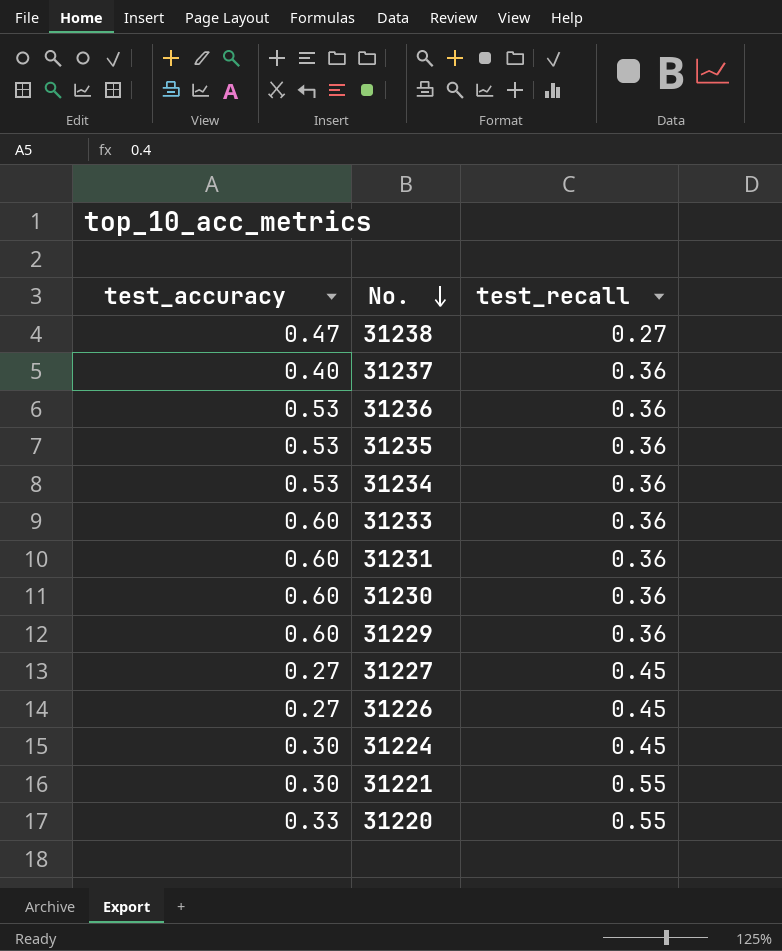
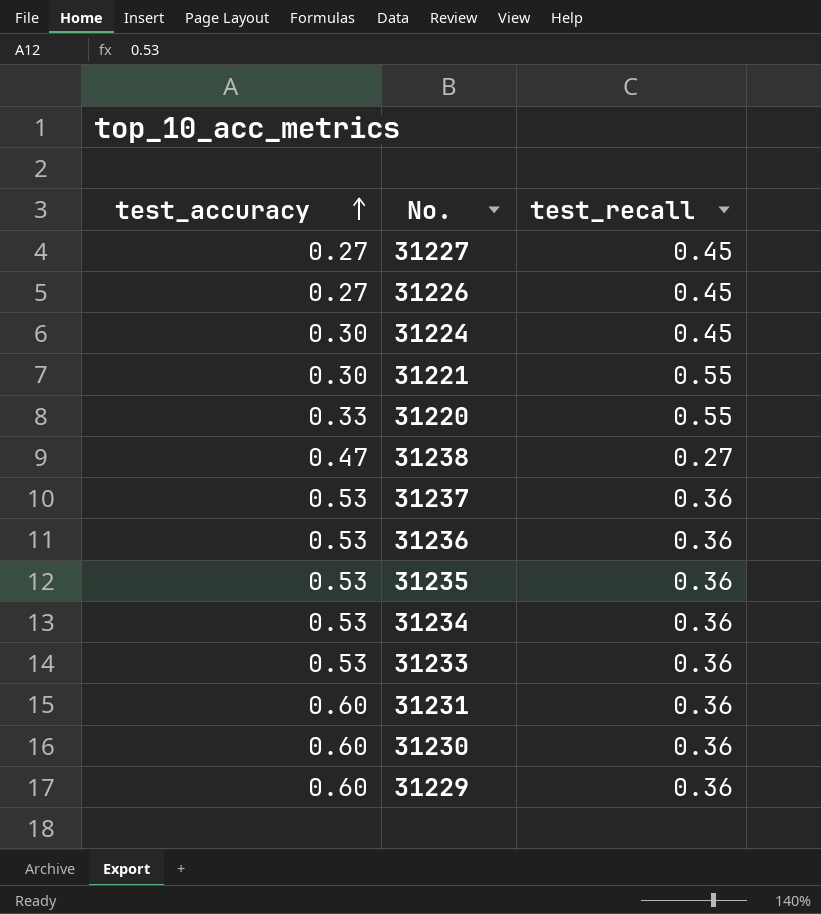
row order: No. descending -> test_accuracy ascending
31237 | test_accuracy: 0.40 -> 0.53
31233 | test_accuracy: 0.60 -> 0.53

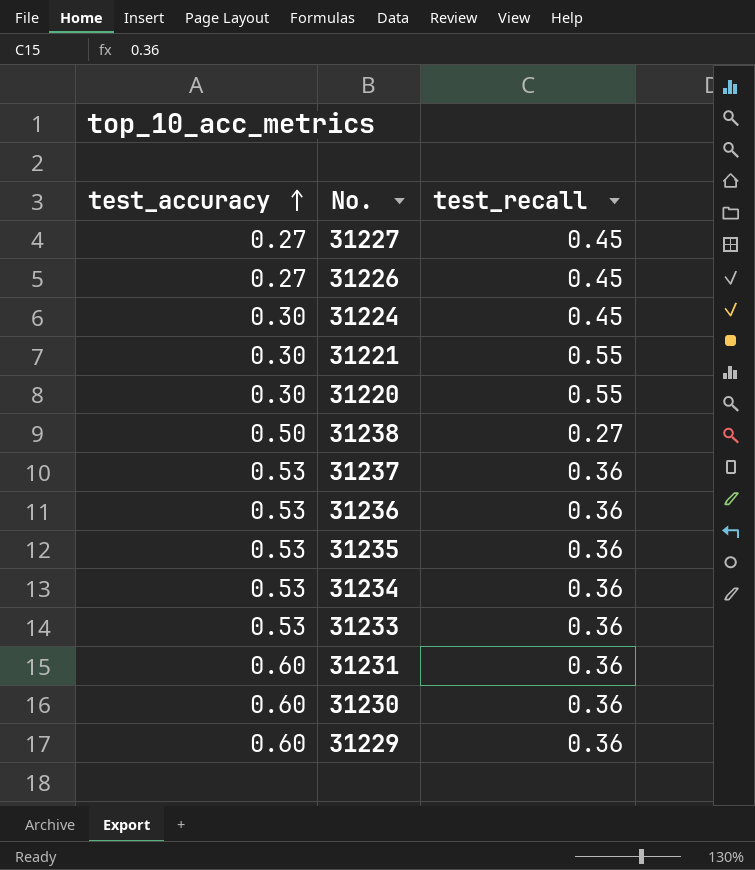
31220 | test_accuracy: 0.33 -> 0.30
31238 | test_accuracy: 0.47 -> 0.50

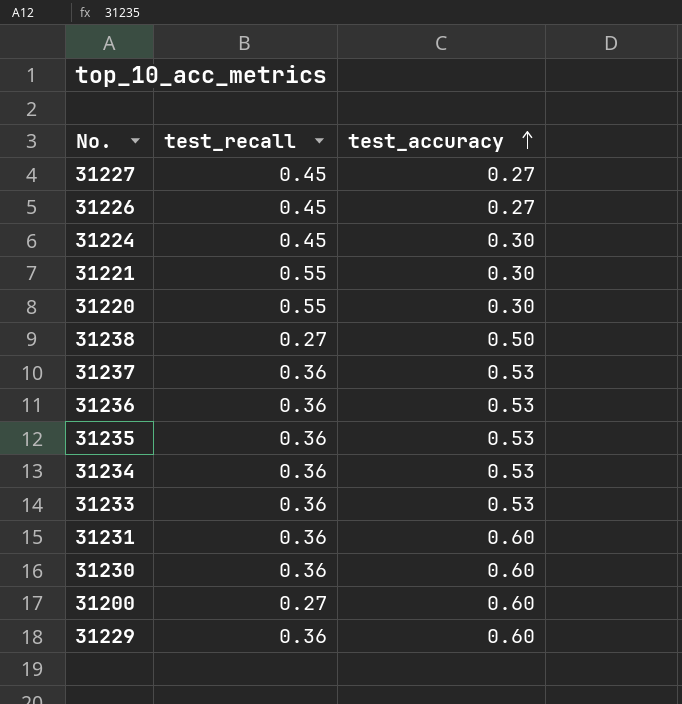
column test_accuracy | position: 1 -> 3
row 31200: none -> 0.27 | 0.60

